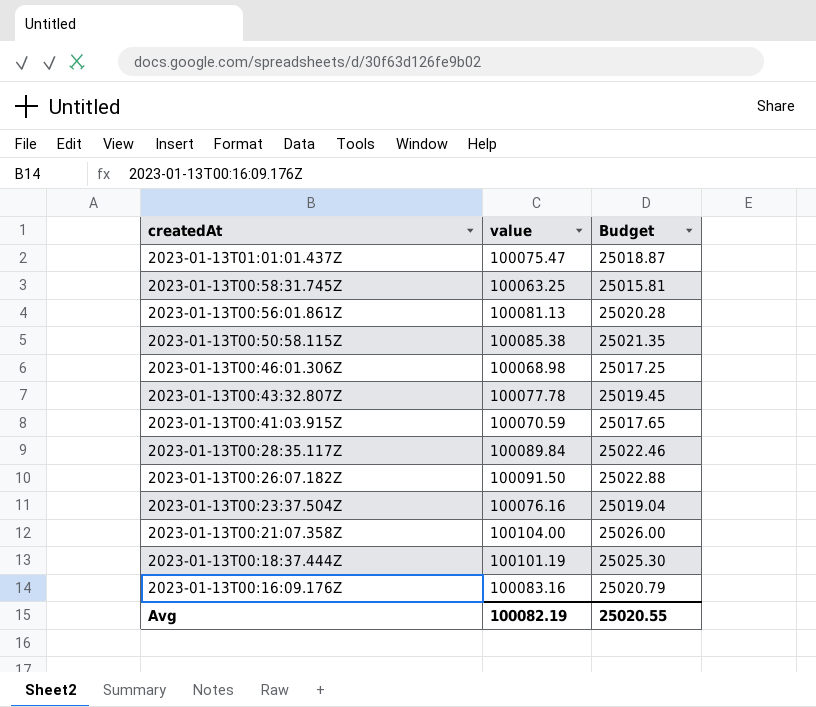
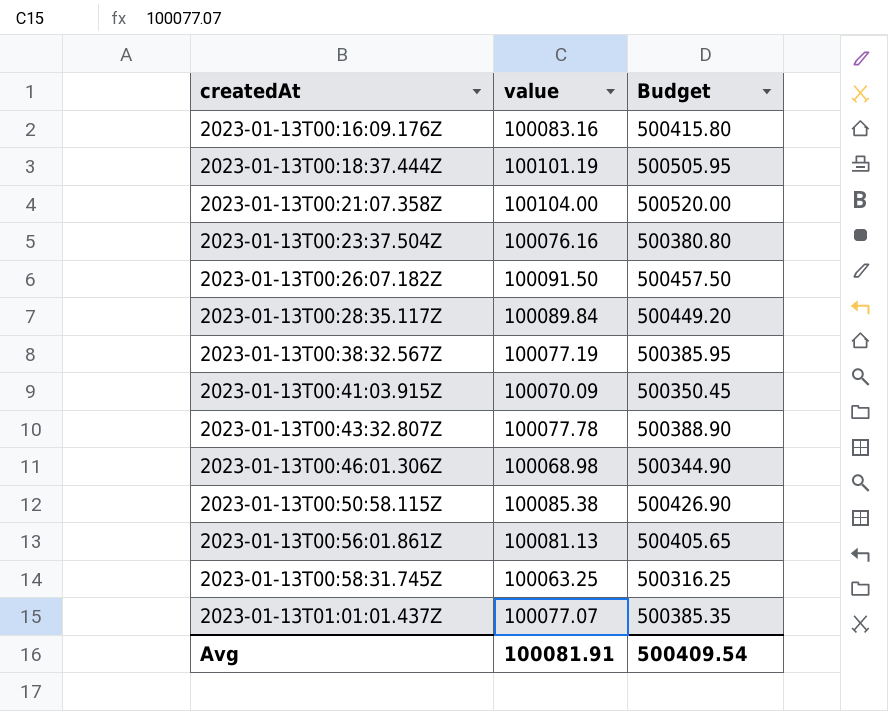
row order: createdAt descending -> createdAt ascending
column Budget | formula: [value] * 0.25 -> [value] * 5
row 2023-01-13T00:38:32.567Z: none -> 100077.19 | 500385.95
2023-01-13T00:41:03.915Z | value: 100070.59 -> 100070.09
2023-01-13T01:01:01.437Z | value: 100075.47 -> 100077.07
Avg | value: 100082.19 -> 100081.91
Avg | Budget: 25020.55 -> 500409.54

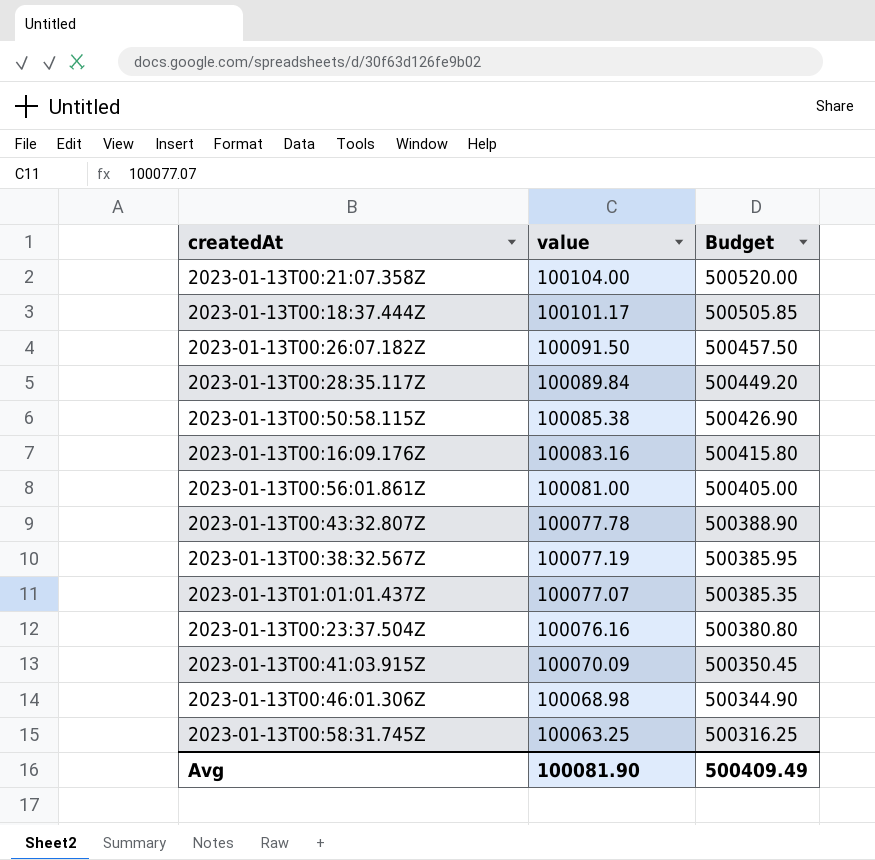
row order: createdAt ascending -> value descending
2023-01-13T00:18:37.444Z | value: 100101.19 -> 100101.17
2023-01-13T00:18:37.444Z | Budget: 500505.95 -> 500505.85
2023-01-13T00:56:01.861Z | value: 100081.13 -> 100081.00
2023-01-13T00:56:01.861Z | Budget: 500405.65 -> 500405.00
Avg | value: 100081.91 -> 100081.90
Avg | Budget: 500409.54 -> 500409.49

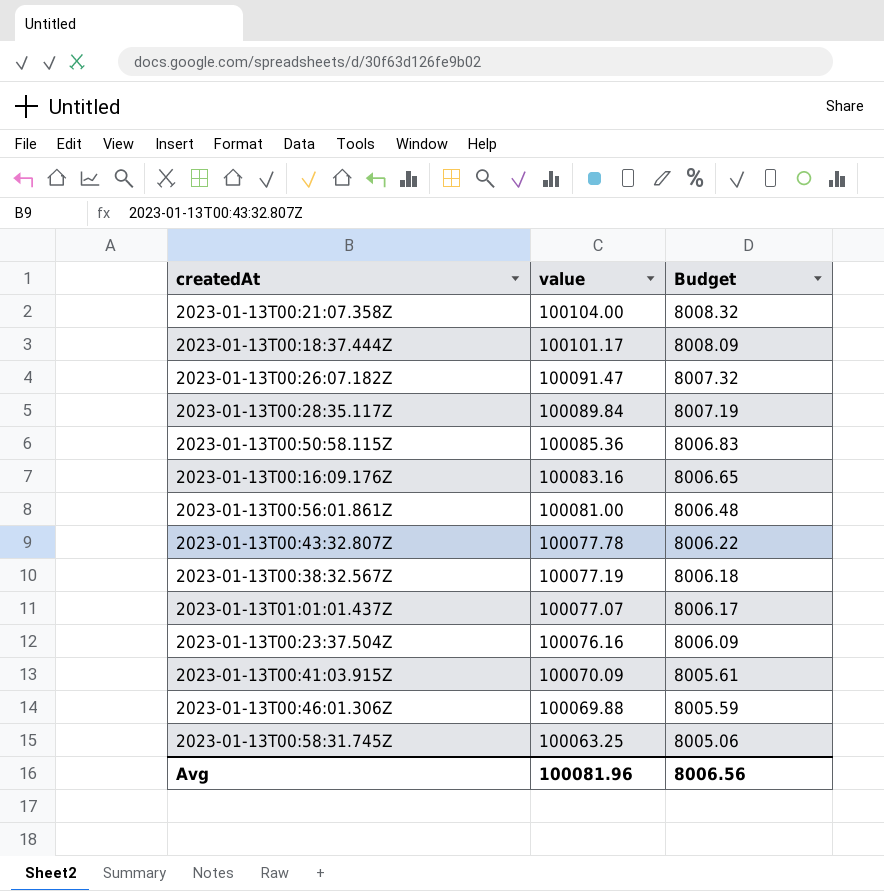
column Budget | formula: [value] * 5 -> [value] * 0.08
2023-01-13T00:26:07.182Z | value: 100091.50 -> 100091.47
2023-01-13T00:50:58.115Z | value: 100085.38 -> 100085.36
2023-01-13T00:46:01.306Z | value: 100068.98 -> 100069.88
Avg | value: 100081.90 -> 100081.96
Avg | Budget: 500409.49 -> 8006.56

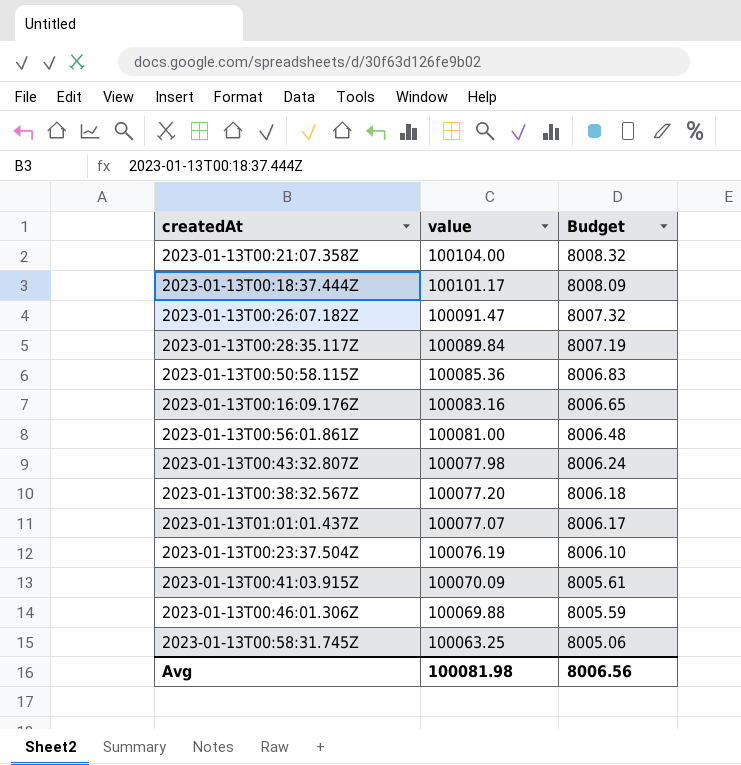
2023-01-13T00:43:32.807Z | value: 100077.78 -> 100077.98
2023-01-13T00:43:32.807Z | Budget: 8006.22 -> 8006.24
2023-01-13T00:38:32.567Z | value: 100077.19 -> 100077.20
2023-01-13T00:23:37.504Z | value: 100076.16 -> 100076.19
2023-01-13T00:23:37.504Z | Budget: 8006.09 -> 8006.10
Avg | value: 100081.96 -> 100081.98

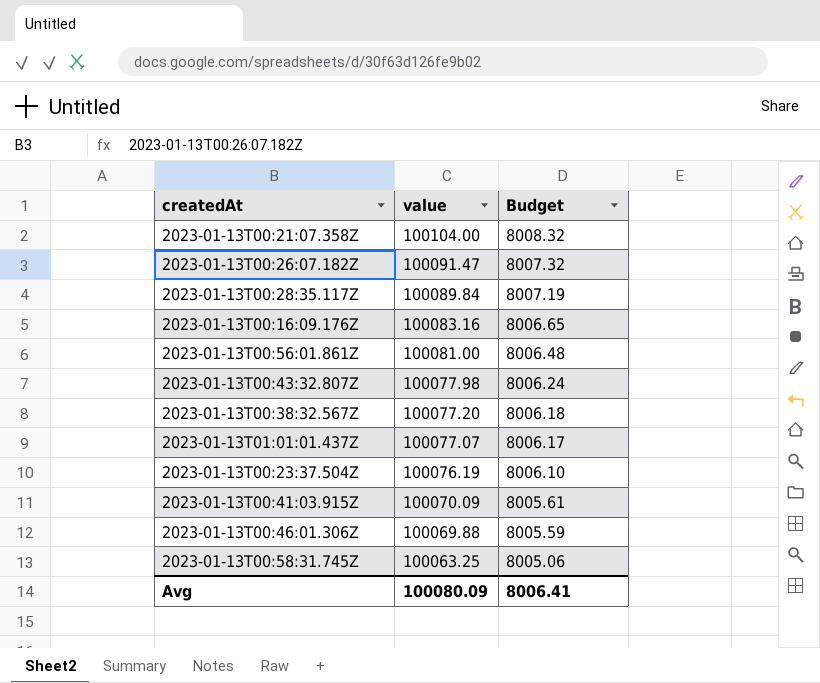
row 2023-01-13T00:18:37.444Z: 100101.17 | 8008.09 -> none
row 2023-01-13T00:50:58.115Z: 100085.36 | 8006.83 -> none
Avg | value: 100081.98 -> 100080.09
Avg | Budget: 8006.56 -> 8006.41

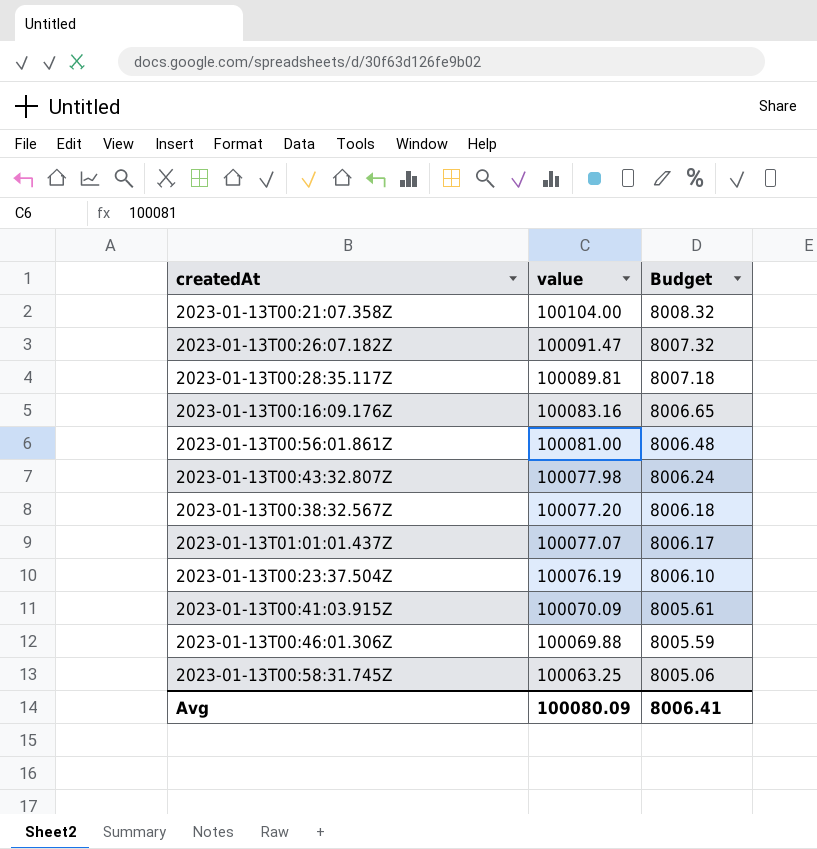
2023-01-13T00:28:35.117Z | value: 100089.84 -> 100089.81
2023-01-13T00:28:35.117Z | Budget: 8007.19 -> 8007.18

